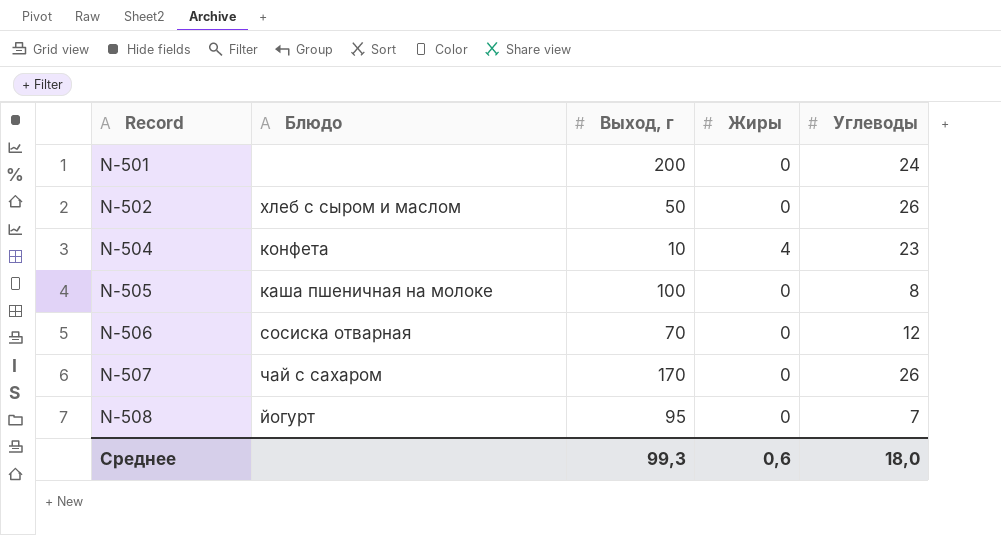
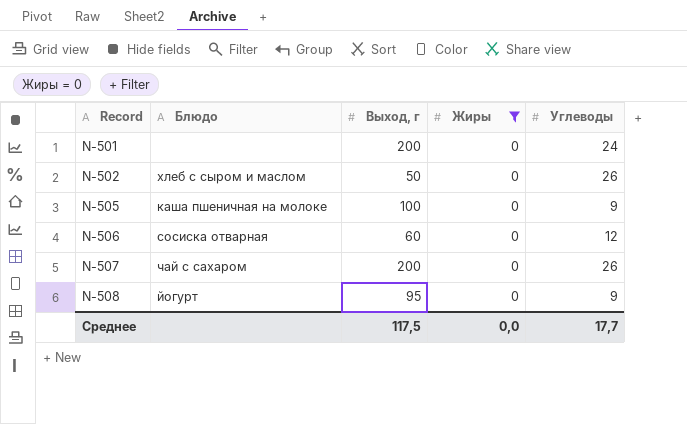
filter: none -> Жиры = 0
N-505 | Углеводы: 8 -> 9
N-506 | Выход, г: 70 -> 60
N-507 | Выход, г: 170 -> 200
N-508 | Углеводы: 7 -> 9
Среднее | Выход, г: 99,3 -> 117,5
Среднее | Жиры: 0,6 -> 0,0
Среднее | Углеводы: 18,0 -> 17,7

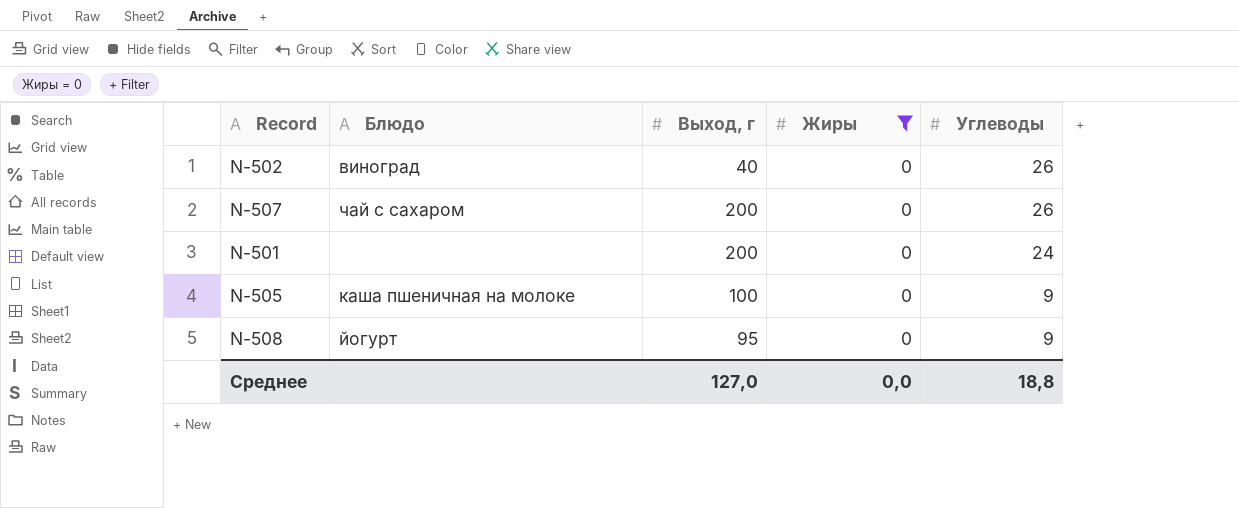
row order: Record ascending -> Углеводы descending
row N-506: сосиска отварная | 60 | 0 | 12 -> none
N-502 | Блюдо: хлеб с сыром и маслом -> виноград
N-502 | Выход, г: 50 -> 40
Среднее | Выход, г: 117,5 -> 127,0
Среднее | Углеводы: 17,7 -> 18,8

